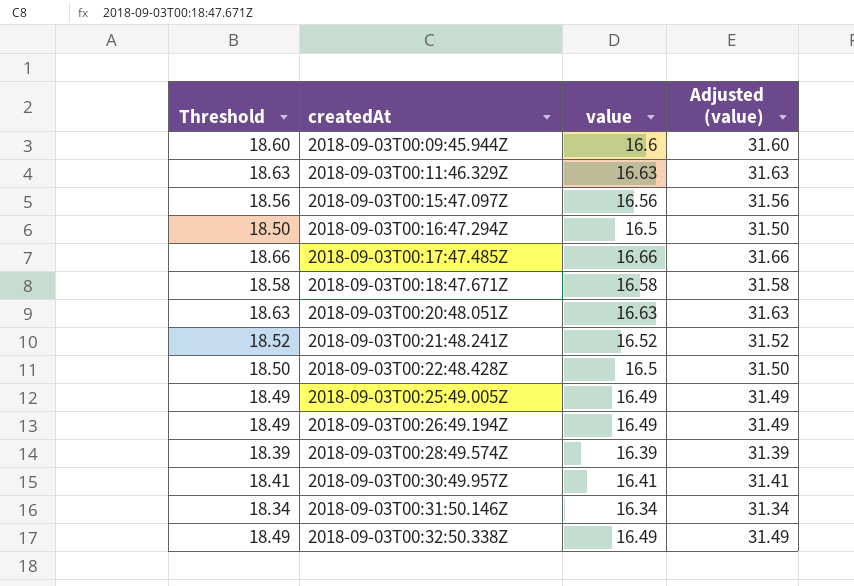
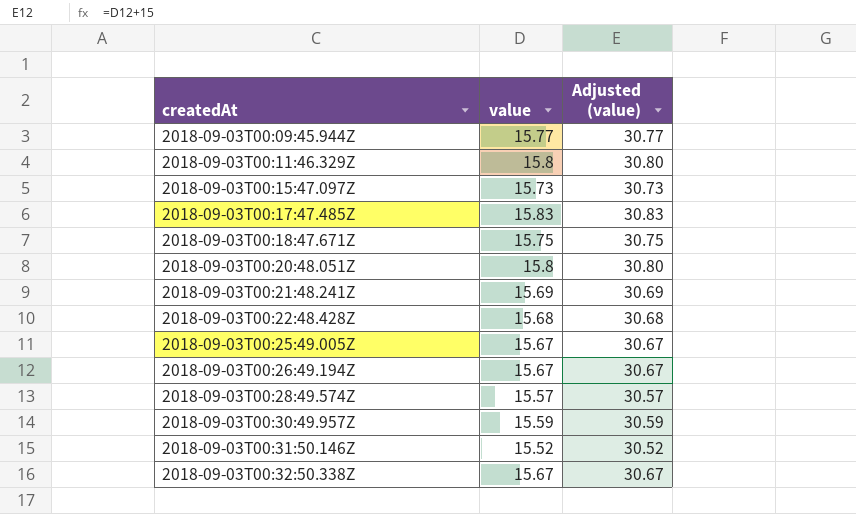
column Threshold | formula: [value] + 2 -> none
row 2018-09-03T00:16:47.294Z: 18.50 | 16.5 | 31.50 -> none
2018-09-03T00:09:45.944Z | value: 16.6 -> 15.77
2018-09-03T00:09:45.944Z | Adjusted (value): 31.60 -> 30.77
2018-09-03T00:11:46.329Z | value: 16.63 -> 15.8
2018-09-03T00:11:46.329Z | Adjusted (value): 31.63 -> 30.80
2018-09-03T00:15:47.097Z | value: 16.56 -> 15.73
2018-09-03T00:15:47.097Z | Adjusted (value): 31.56 -> 30.73
2018-09-03T00:17:47.485Z | value: 16.66 -> 15.83
2018-09-03T00:17:47.485Z | Adjusted (value): 31.66 -> 30.83
2018-09-03T00:18:47.671Z | value: 16.58 -> 15.75
2018-09-03T00:18:47.671Z | Adjusted (value): 31.58 -> 30.75
2018-09-03T00:20:48.051Z | value: 16.63 -> 15.8
2018-09-03T00:20:48.051Z | Adjusted (value): 31.63 -> 30.80
2018-09-03T00:21:48.241Z | value: 16.52 -> 15.69
2018-09-03T00:21:48.241Z | Adjusted (value): 31.52 -> 30.69
2018-09-03T00:22:48.428Z | value: 16.5 -> 15.68
2018-09-03T00:22:48.428Z | Adjusted (value): 31.50 -> 30.68
2018-09-03T00:25:49.005Z | value: 16.49 -> 15.67
2018-09-03T00:25:49.005Z | Adjusted (value): 31.49 -> 30.67
2018-09-03T00:26:49.194Z | value: 16.49 -> 15.67
2018-09-03T00:26:49.194Z | Adjusted (value): 31.49 -> 30.67
2018-09-03T00:28:49.574Z | value: 16.39 -> 15.57
2018-09-03T00:28:49.574Z | Adjusted (value): 31.39 -> 30.57
2018-09-03T00:30:49.957Z | value: 16.41 -> 15.59
2018-09-03T00:30:49.957Z | Adjusted (value): 31.41 -> 30.59
2018-09-03T00:31:50.146Z | value: 16.34 -> 15.52
2018-09-03T00:31:50.146Z | Adjusted (value): 31.34 -> 30.52
2018-09-03T00:32:50.338Z | value: 16.49 -> 15.67
2018-09-03T00:32:50.338Z | Adjusted (value): 31.49 -> 30.67

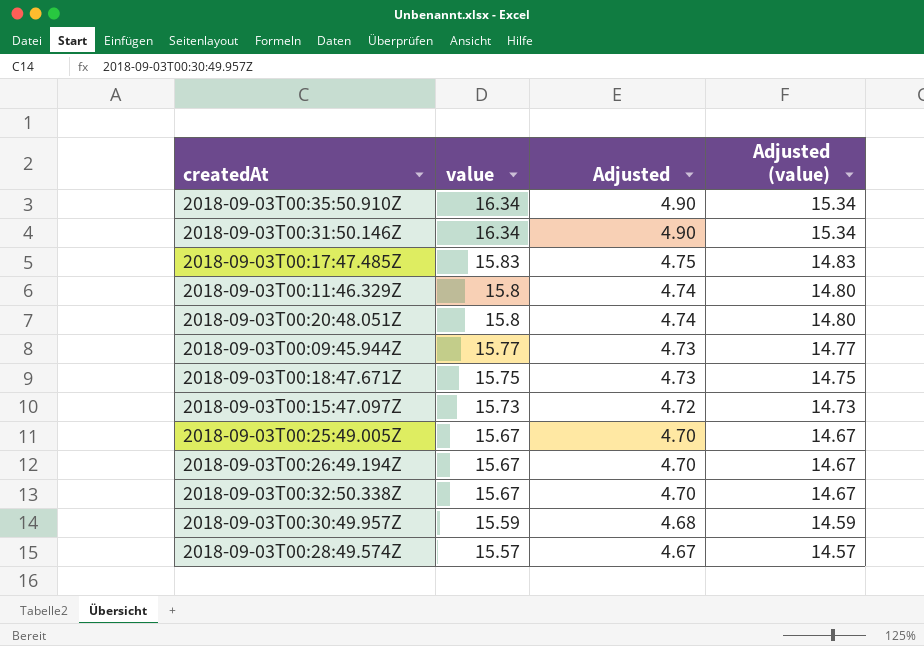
row order: createdAt ascending -> value descending
column Adjusted | formula: none -> [value] * 0.3
column Adjusted (value) | formula: [value] + 15 -> [value] - 1
row 2018-09-03T00:21:48.241Z: 15.69 | 30.69 -> none
row 2018-09-03T00:22:48.428Z: 15.68 | 30.68 -> none
row 2018-09-03T00:35:50.910Z: none -> 16.34 | 4.90 | 15.34
2018-09-03T00:31:50.146Z | value: 15.52 -> 16.34

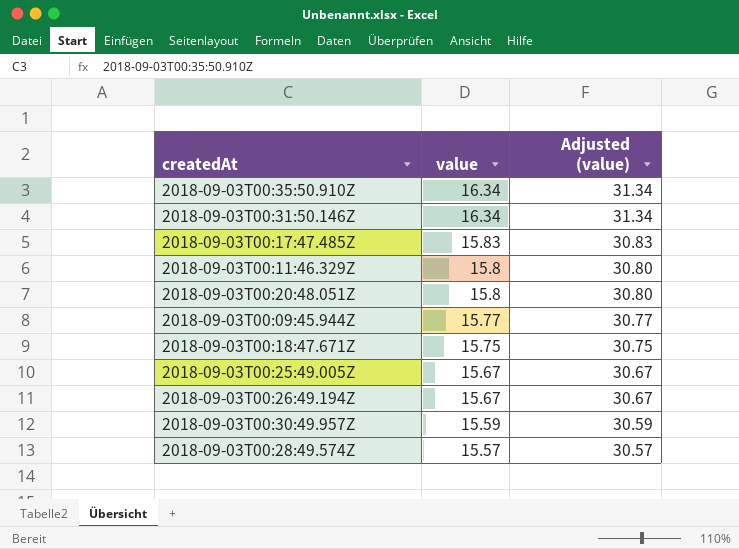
column Adjusted | formula: [value] * 0.3 -> none
column Adjusted (value) | formula: [value] - 1 -> [value] + 15
row 2018-09-03T00:15:47.097Z: 15.73 | 4.72 | 14.73 -> none
row 2018-09-03T00:32:50.338Z: 15.67 | 4.70 | 14.67 -> none

